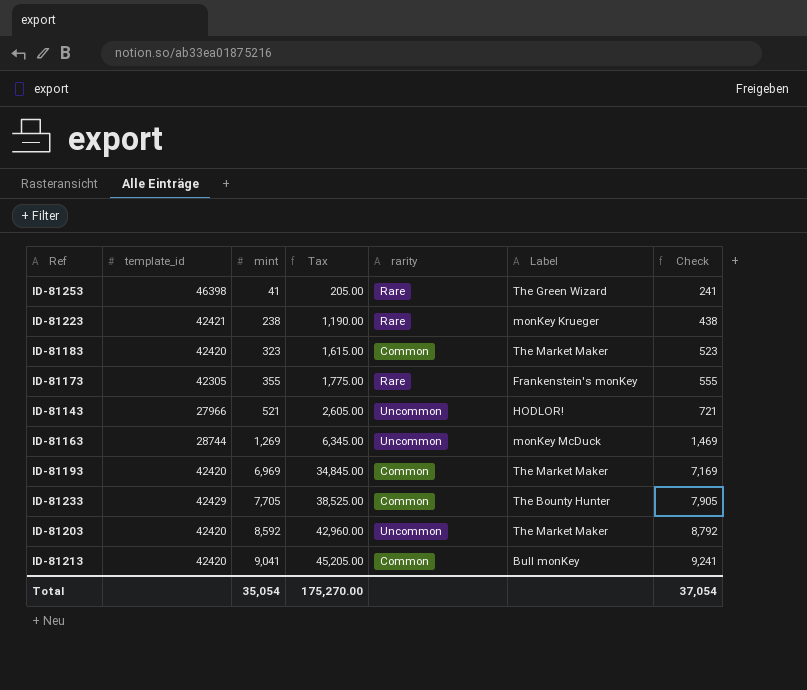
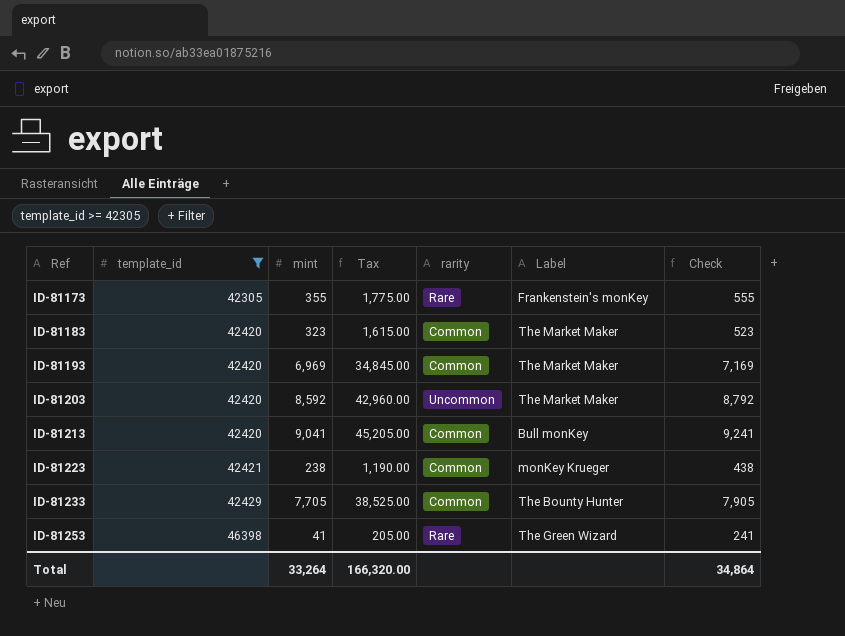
filter: none -> template_id >= 42305
row order: mint ascending -> Ref ascending
ID-81223 | rarity: Rare -> Common
Total | mint: 35,054 -> 33,264
Total | Tax: 175,270.00 -> 166,320.00
Total | Check: 37,054 -> 34,864

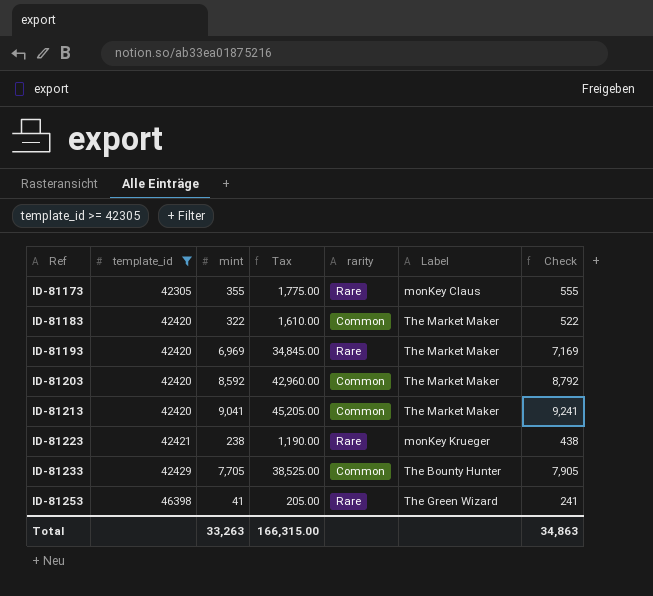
ID-81173 | Label: Frankenstein's monKey -> monKey Claus
ID-81183 | mint: 323 -> 322
ID-81183 | Tax: 1,615.00 -> 1,610.00
ID-81183 | Check: 523 -> 522
ID-81193 | rarity: Common -> Rare
ID-81203 | rarity: Uncommon -> Common
ID-81213 | Label: Bull monKey -> The Market Maker
ID-81223 | rarity: Common -> Rare
Total | mint: 33,264 -> 33,263
Total | Tax: 166,320.00 -> 166,315.00
Total | Check: 34,864 -> 34,863

